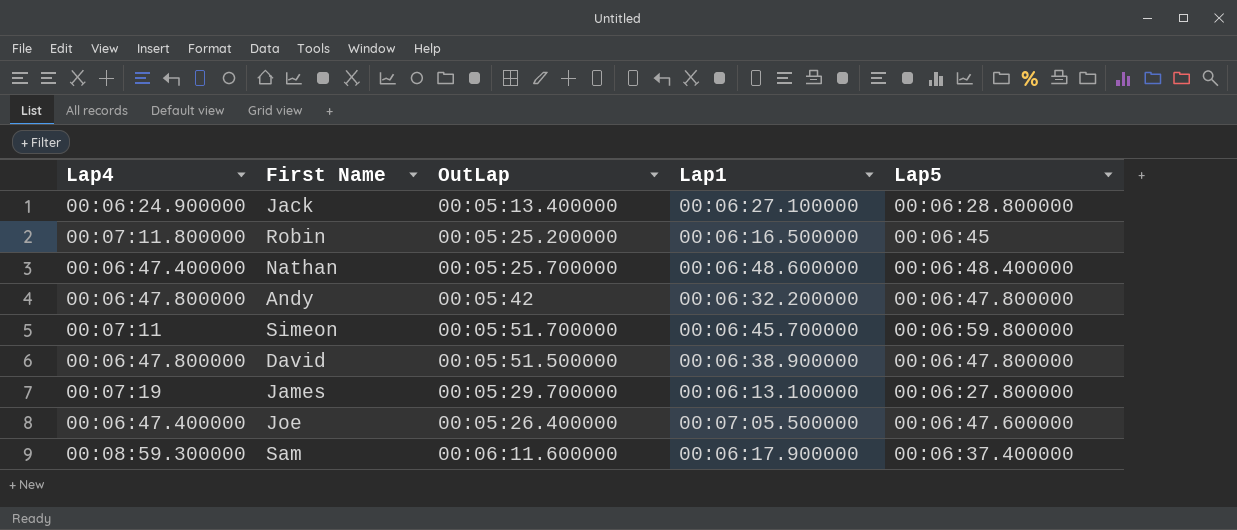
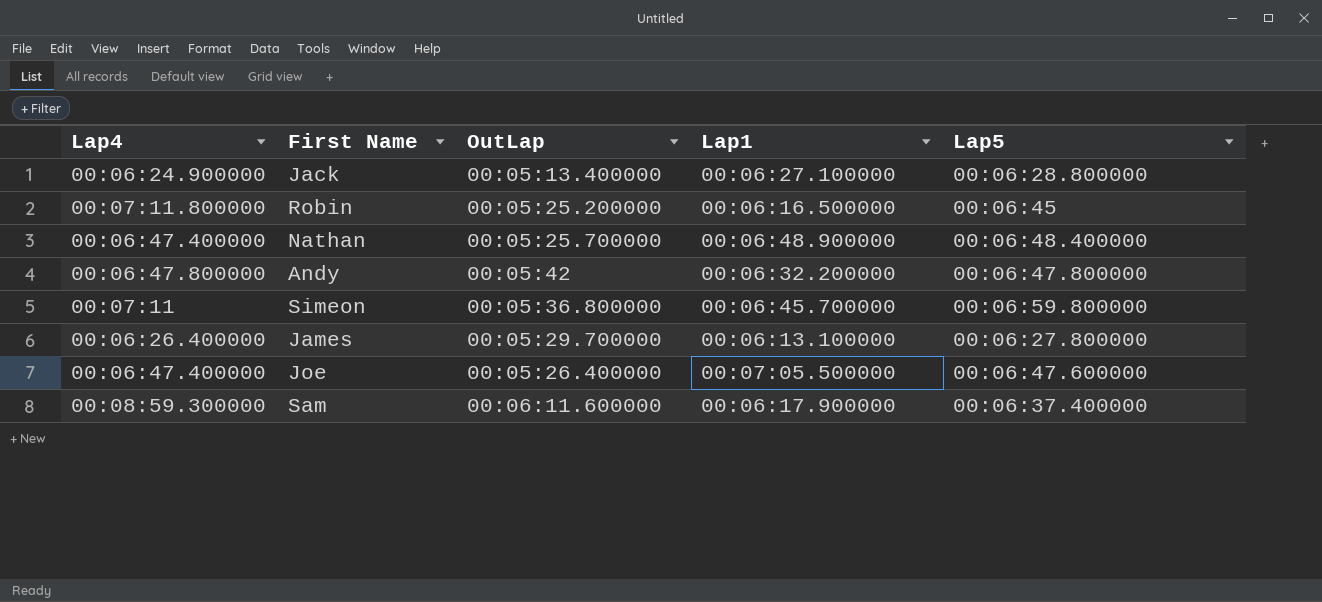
row David: 00:06:47.800000 | 00:05:51.500000 | 00:06:38.900000 | 00:06:47.800000 -> none
Nathan | Lap1: 00:06:48.600000 -> 00:06:48.900000
Simeon | OutLap: 00:05:51.700000 -> 00:05:36.800000
James | Lap4: 00:07:19 -> 00:06:26.400000

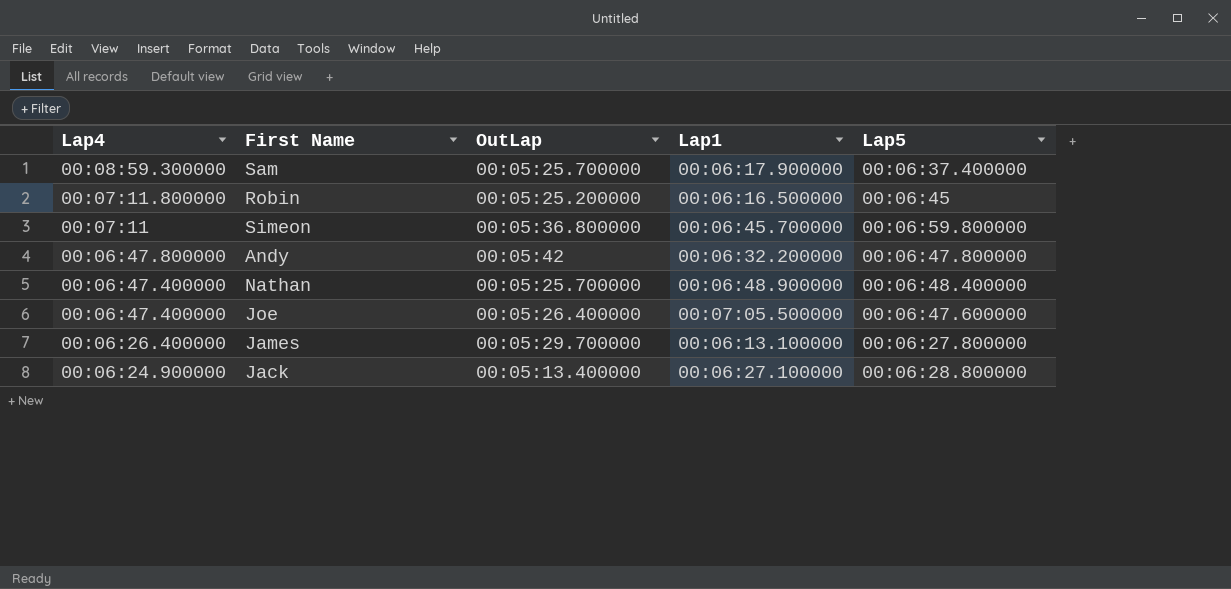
row order: none -> Lap4 descending
Sam | OutLap: 00:06:11.600000 -> 00:05:25.700000

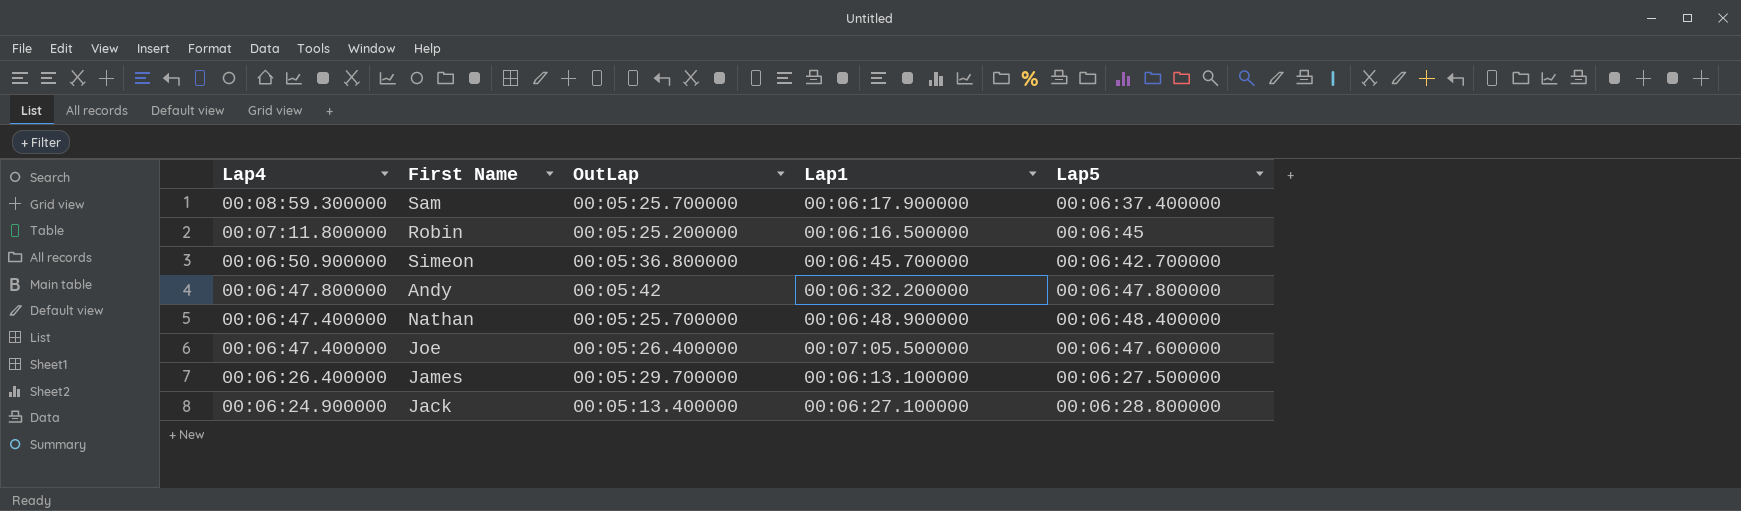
Simeon | Lap4: 00:07:11 -> 00:06:50.900000
Simeon | Lap5: 00:06:59.800000 -> 00:06:42.700000
James | Lap5: 00:06:27.800000 -> 00:06:27.500000

